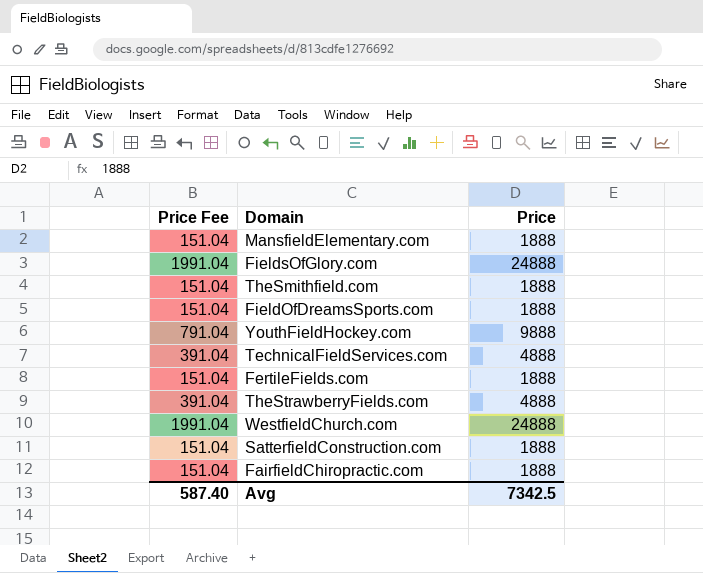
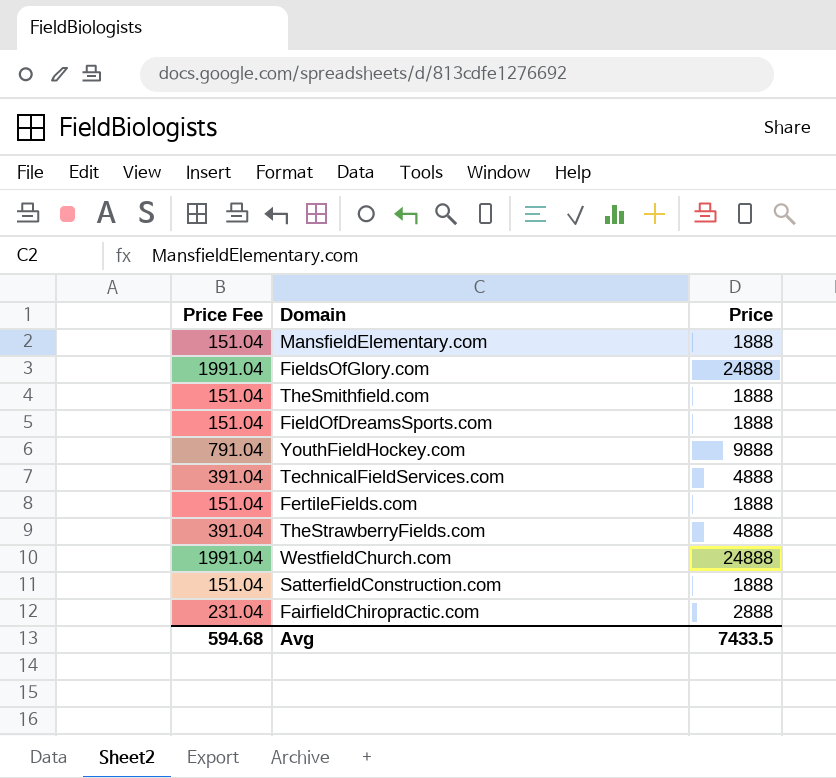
FairfieldChiropractic.com | Price Fee: 151.04 -> 231.04
FairfieldChiropractic.com | Price: 1888 -> 2888
Avg | Price Fee: 587.40 -> 594.68
Avg | Price: 7342.5 -> 7433.5

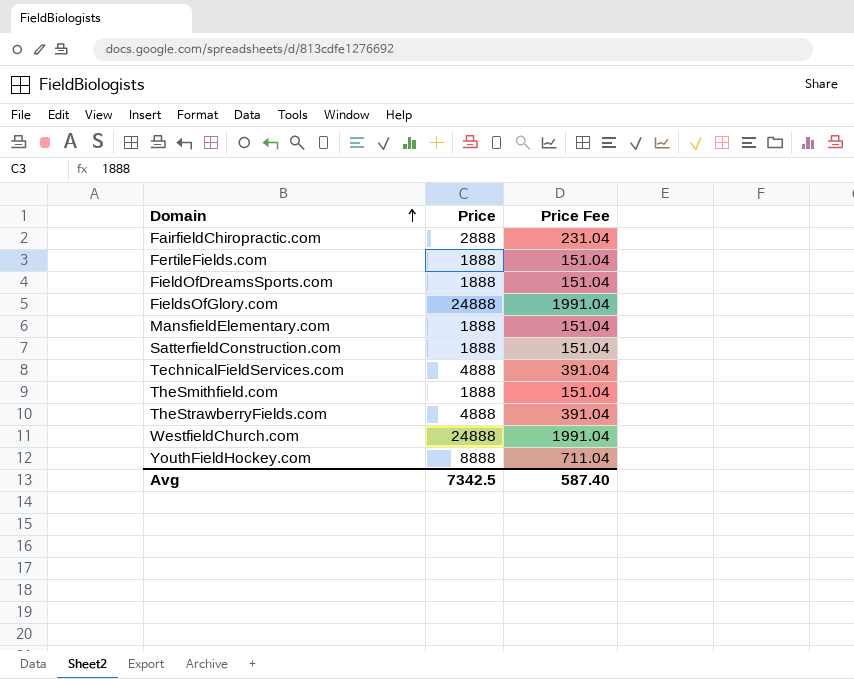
row order: none -> Domain ascending
column Price Fee | position: 1 -> 3
YouthFieldHockey.com | Price: 9888 -> 8888
YouthFieldHockey.com | Price Fee: 791.04 -> 711.04
Avg | Price: 7433.5 -> 7342.5
Avg | Price Fee: 594.68 -> 587.40

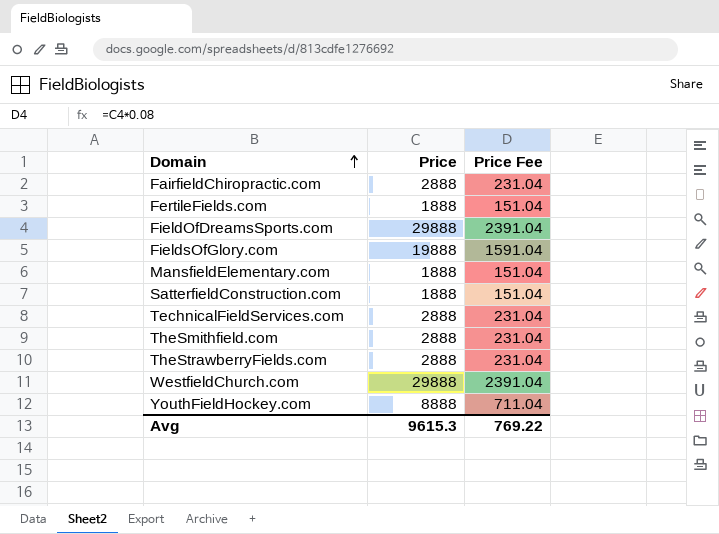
FieldOfDreamsSports.com | Price: 1888 -> 29888
FieldOfDreamsSports.com | Price Fee: 151.04 -> 2391.04
FieldsOfGlory.com | Price: 24888 -> 19888
FieldsOfGlory.com | Price Fee: 1991.04 -> 1591.04
TechnicalFieldServices.com | Price: 4888 -> 2888
TechnicalFieldServices.com | Price Fee: 391.04 -> 231.04
TheSmithfield.com | Price: 1888 -> 2888
TheSmithfield.com | Price Fee: 151.04 -> 231.04
TheStrawberryFields.com | Price: 4888 -> 2888
TheStrawberryFields.com | Price Fee: 391.04 -> 231.04
WestfieldChurch.com | Price: 24888 -> 29888
WestfieldChurch.com | Price Fee: 1991.04 -> 2391.04
Avg | Price: 7342.5 -> 9615.3
Avg | Price Fee: 587.40 -> 769.22

